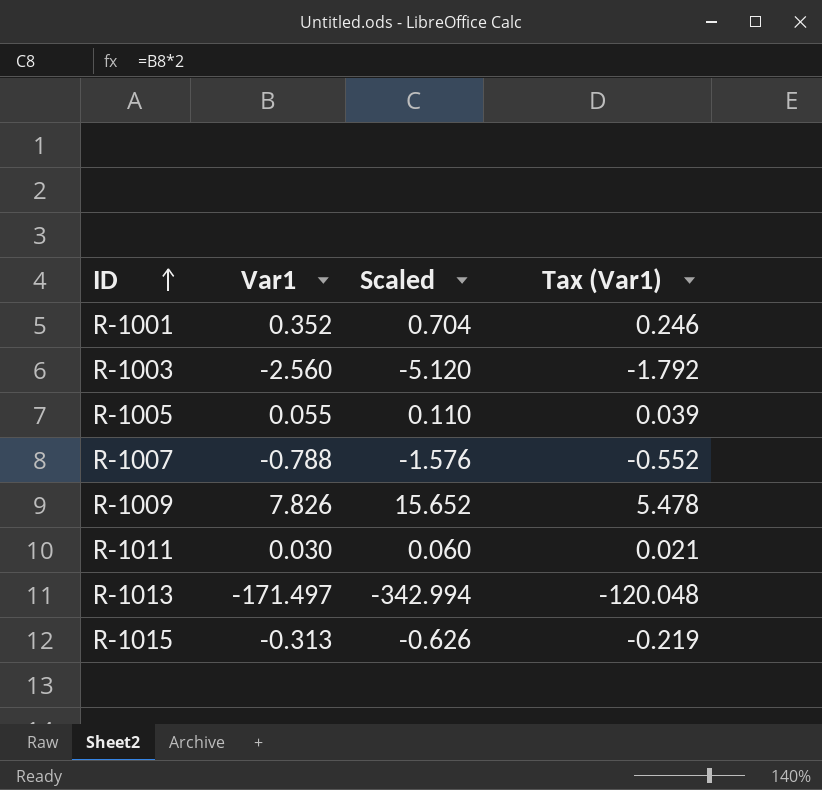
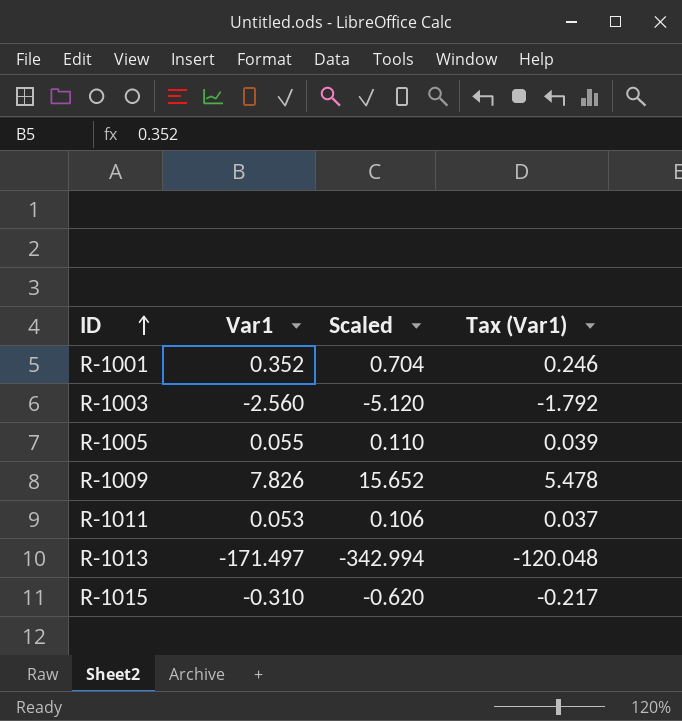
row R-1007: -0.788 | -1.576 | -0.552 -> none
R-1011 | Var1: 0.030 -> 0.053
R-1011 | Scaled: 0.060 -> 0.106
R-1011 | Tax (Var1): 0.021 -> 0.037
R-1015 | Var1: -0.313 -> -0.310
R-1015 | Scaled: -0.626 -> -0.620
R-1015 | Tax (Var1): -0.219 -> -0.217

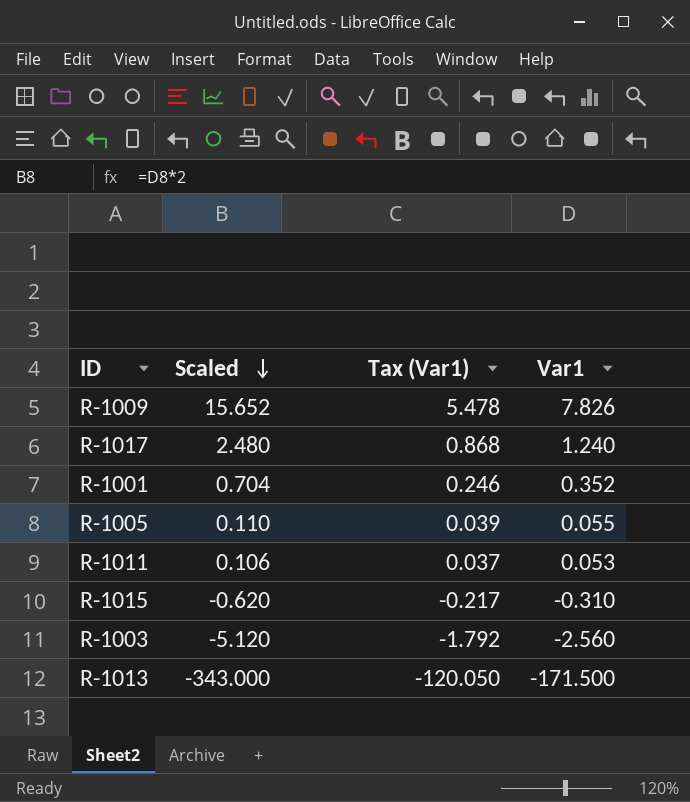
row order: ID ascending -> Scaled descending
column Var1 | position: 2 -> 4
row R-1017: none -> 2.480 | 0.868 | 1.240
R-1013 | Scaled: -342.994 -> -343.000
R-1013 | Tax (Var1): -120.048 -> -120.050
R-1013 | Var1: -171.497 -> -171.500

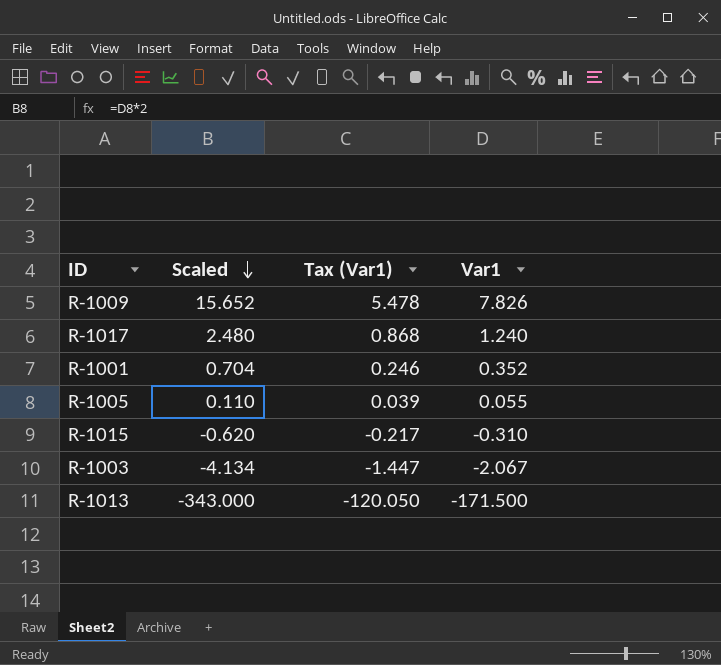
row R-1011: 0.106 | 0.037 | 0.053 -> none
R-1003 | Scaled: -5.120 -> -4.134
R-1003 | Tax (Var1): -1.792 -> -1.447
R-1003 | Var1: -2.560 -> -2.067

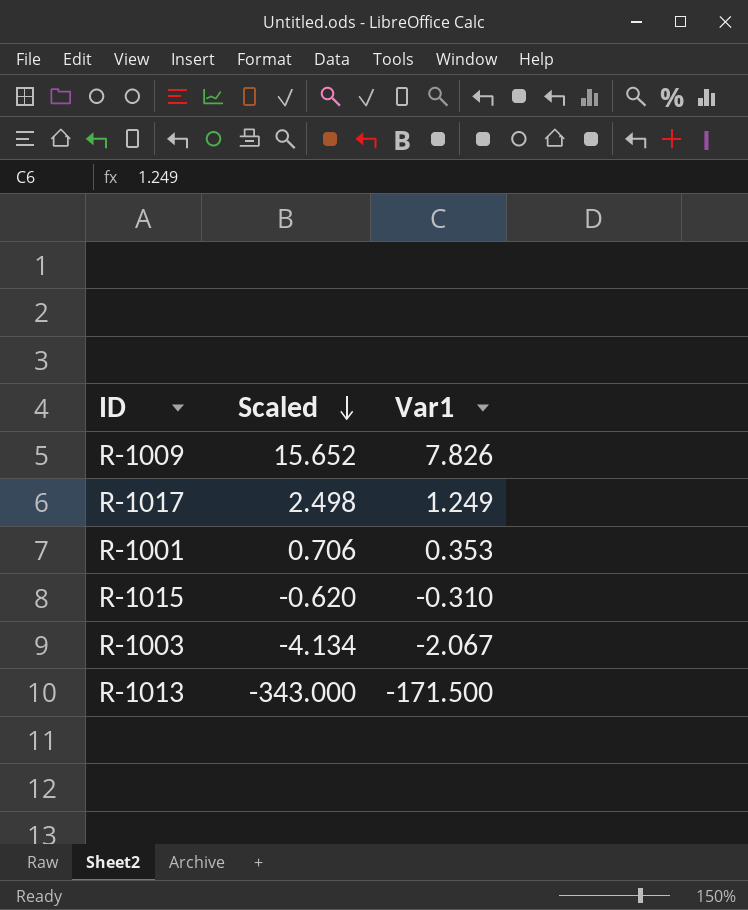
column Tax (Var1) | formula: [Var1] * 0.7 -> none
row R-1005: 0.110 | 0.039 | 0.055 -> none
R-1017 | Scaled: 2.480 -> 2.498
R-1017 | Var1: 1.240 -> 1.249
R-1001 | Scaled: 0.704 -> 0.706
R-1001 | Var1: 0.352 -> 0.353

